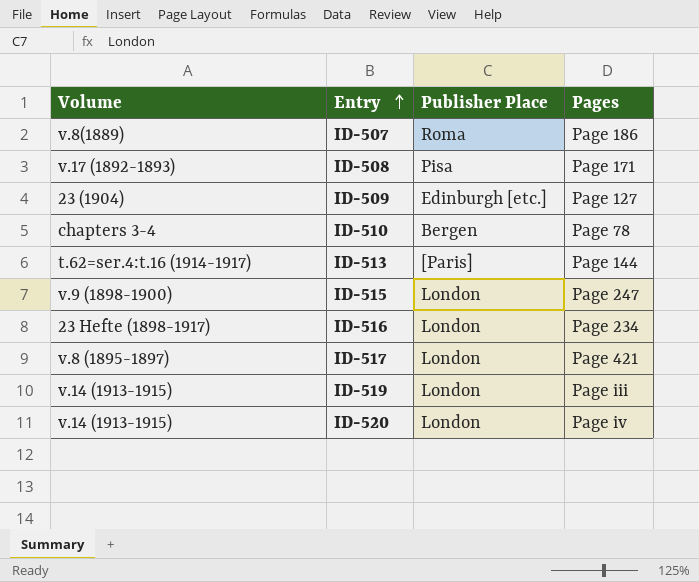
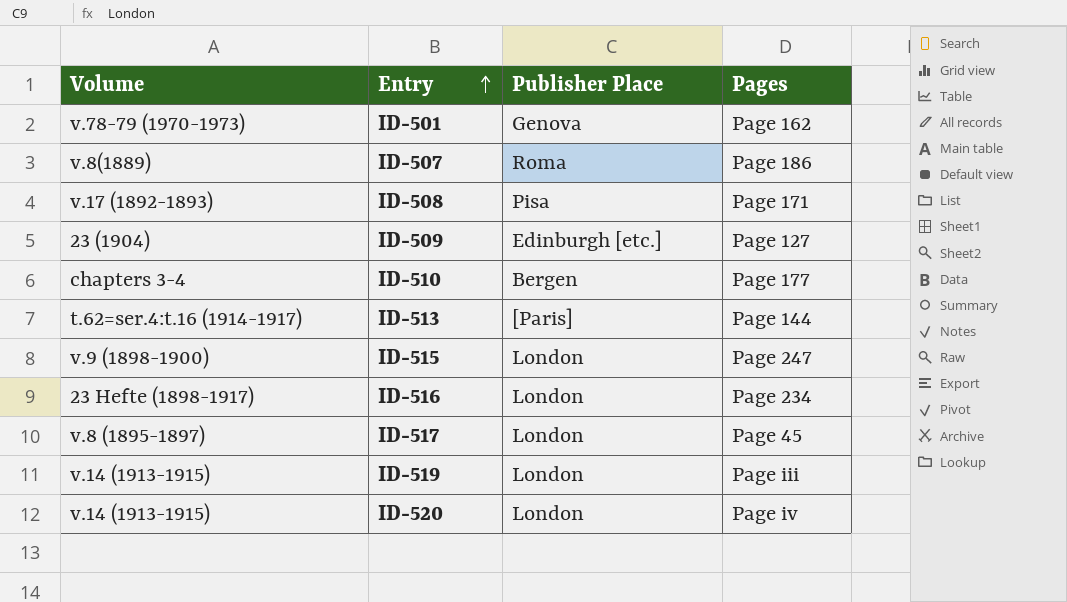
row ID-501: none -> v.78-79 (1970-1973) | Genova | Page 162
ID-510 | Pages: Page 78 -> Page 177
ID-517 | Pages: Page 421 -> Page 45

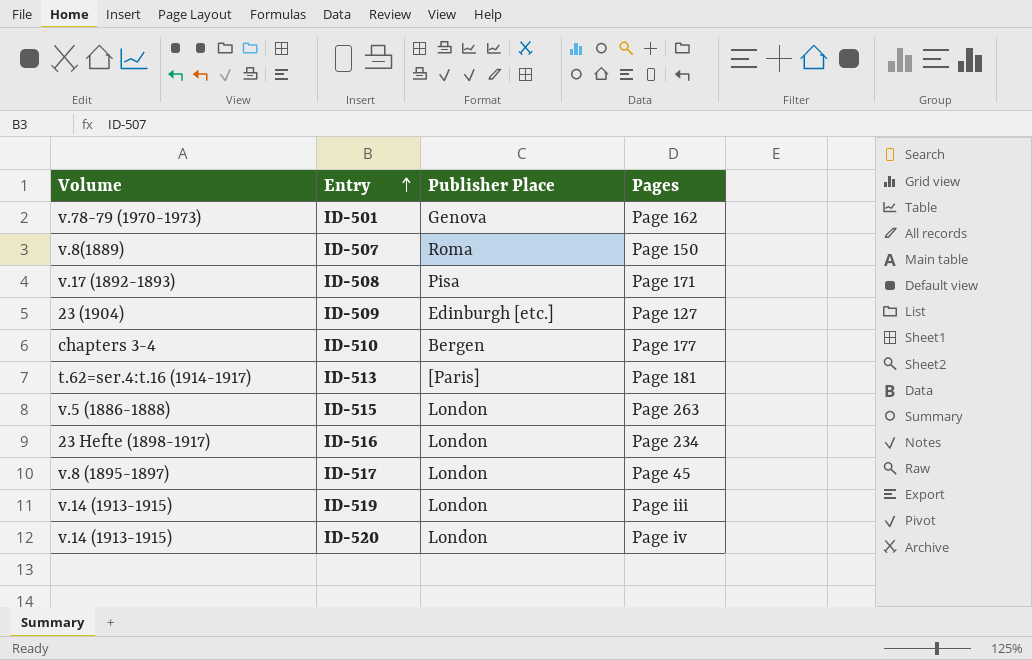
ID-507 | Pages: Page 186 -> Page 150
ID-513 | Pages: Page 144 -> Page 181
ID-515 | Volume: v.9 (1898-1900) -> v.5 (1886-1888)
ID-515 | Pages: Page 247 -> Page 263

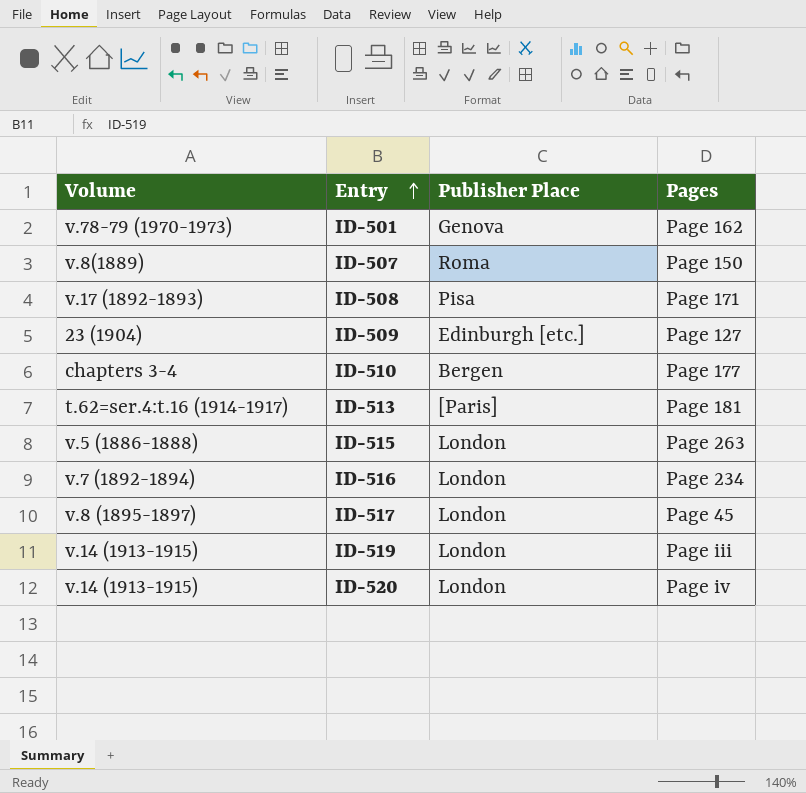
ID-516 | Volume: 23 Hefte (1898-1917) -> v.7 (1892-1894)

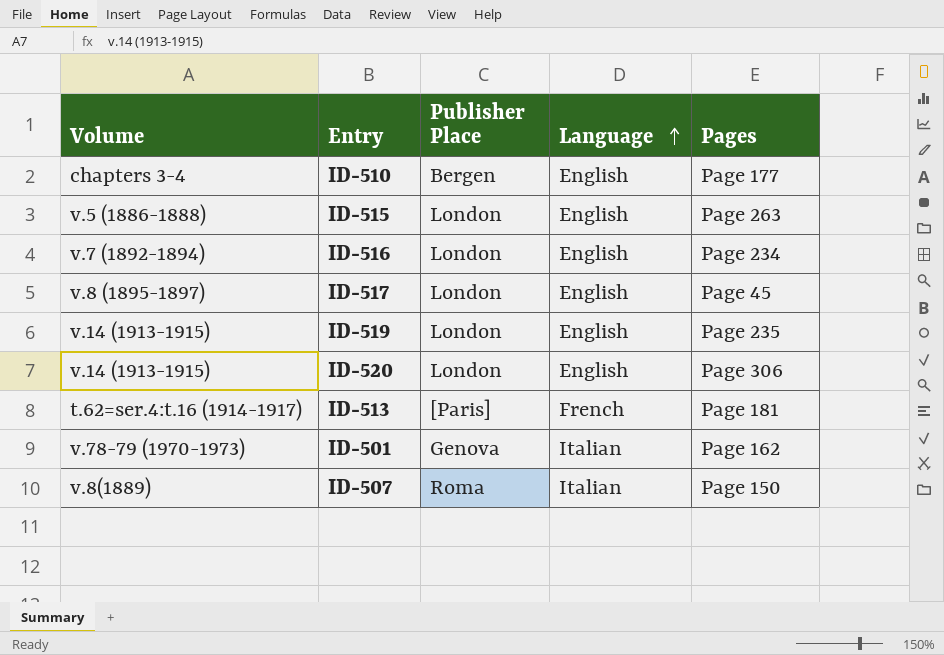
row order: Entry ascending -> Language ascending
column Language | position: none -> 4
row ID-508: v.17 (1892-1893) | Pisa | Page 171 -> none
row ID-509: 23 (1904) | Edinburgh [etc.] | Page 127 -> none
ID-519 | Pages: Page iii -> Page 235
ID-520 | Pages: Page iv -> Page 306

